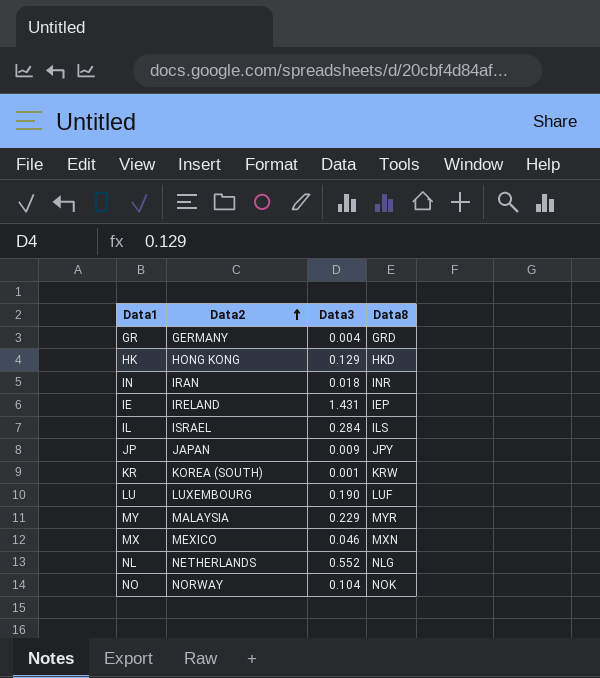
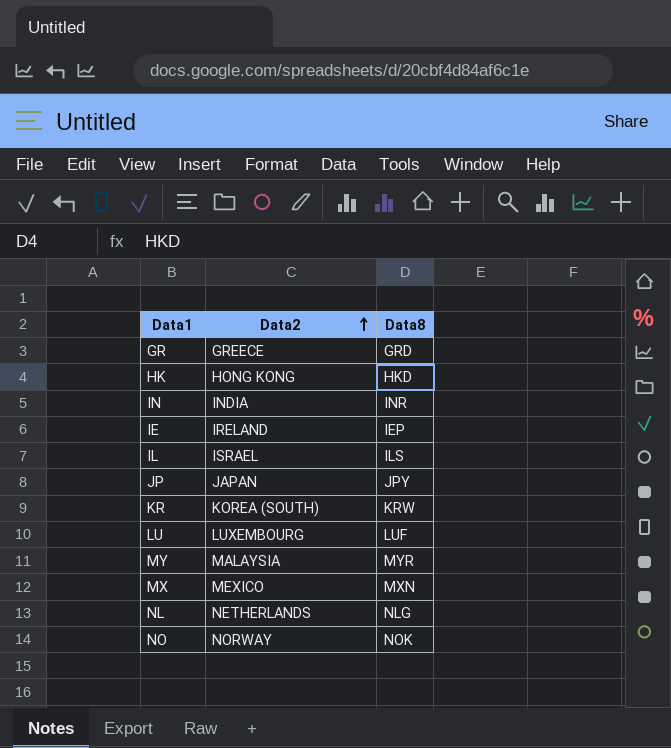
column Data3 | position: 3 -> none
GR | Data2: GERMANY -> GREECE
IN | Data2: IRAN -> INDIA

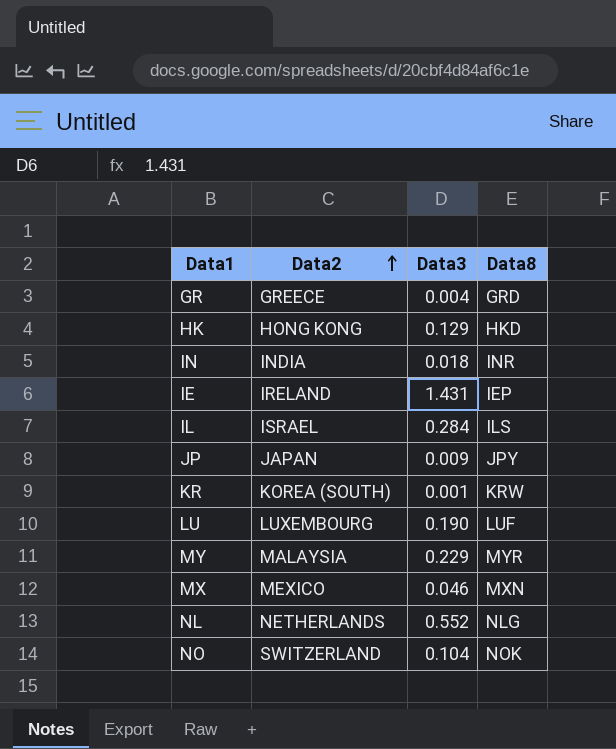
column Data3 | position: none -> 3
NO | Data2: NORWAY -> SWITZERLAND

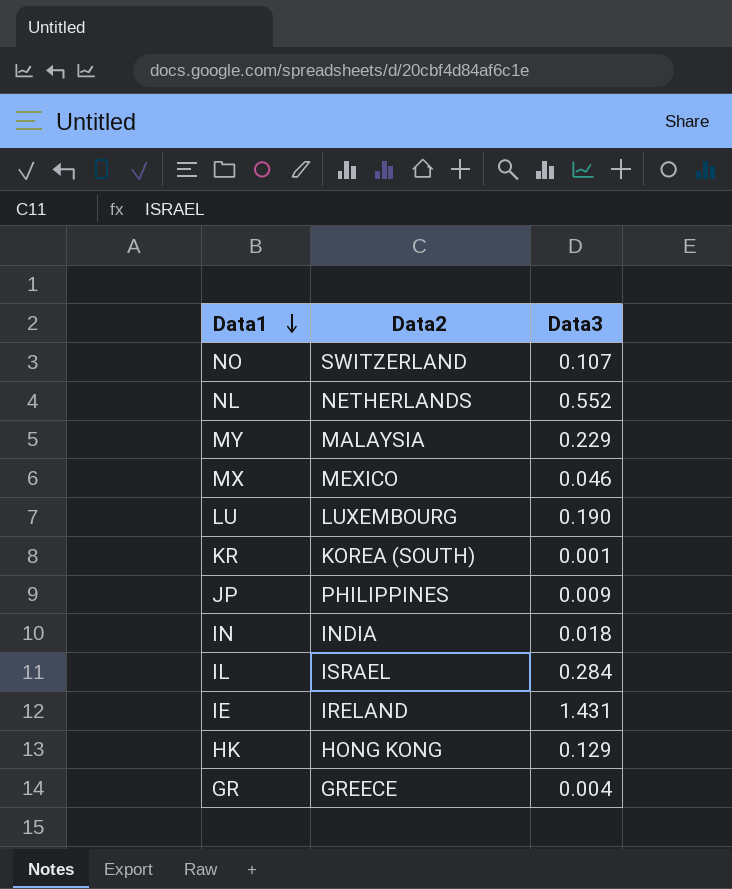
row order: Data2 ascending -> Data1 descending
column Data8 | position: 4 -> none
NO | Data3: 0.104 -> 0.107
JP | Data2: JAPAN -> PHILIPPINES

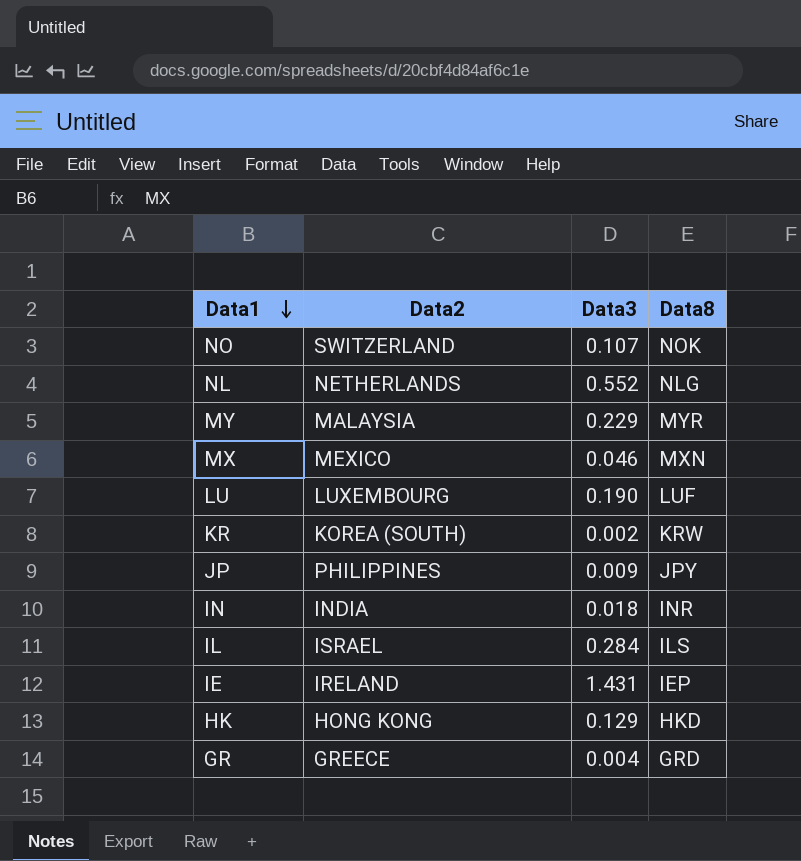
column Data8 | position: none -> 4
KR | Data3: 0.001 -> 0.002

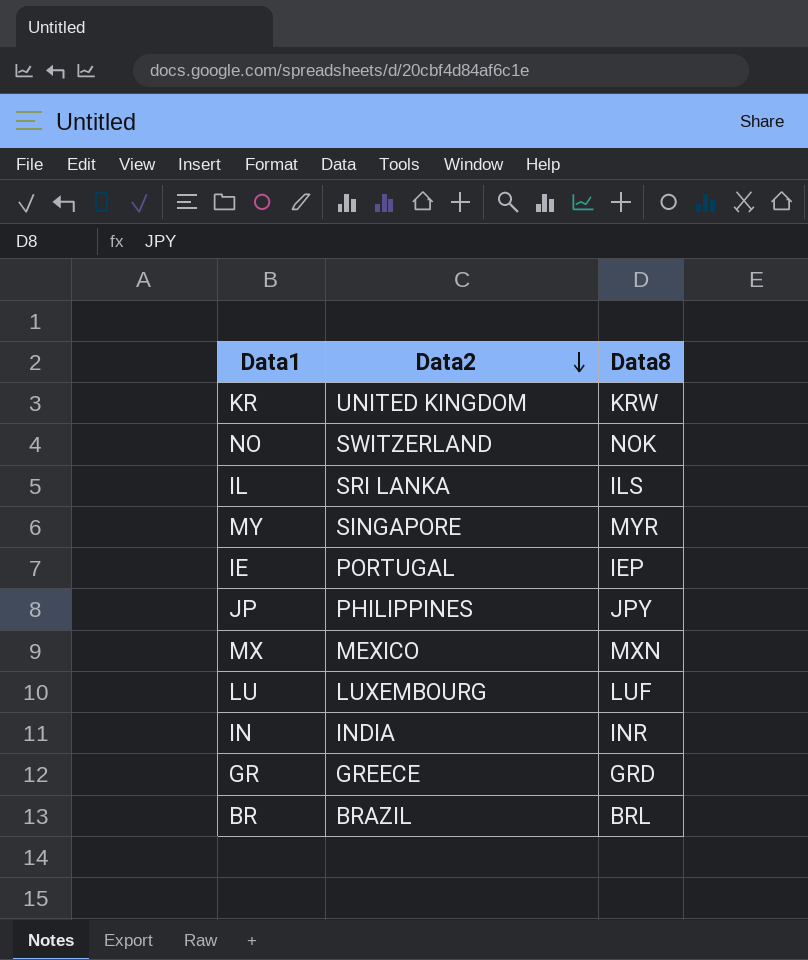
row order: Data1 descending -> Data2 descending
column Data3 | position: 3 -> none
row NL: NETHERLANDS | 0.552 | NLG -> none
row HK: HONG KONG | 0.129 | HKD -> none
KR | Data2: KOREA (SOUTH) -> UNITED KINGDOM
IL | Data2: ISRAEL -> SRI LANKA
MY | Data2: MALAYSIA -> SINGAPORE
IE | Data2: IRELAND -> PORTUGAL
row BR: none -> BRAZIL | BRL

